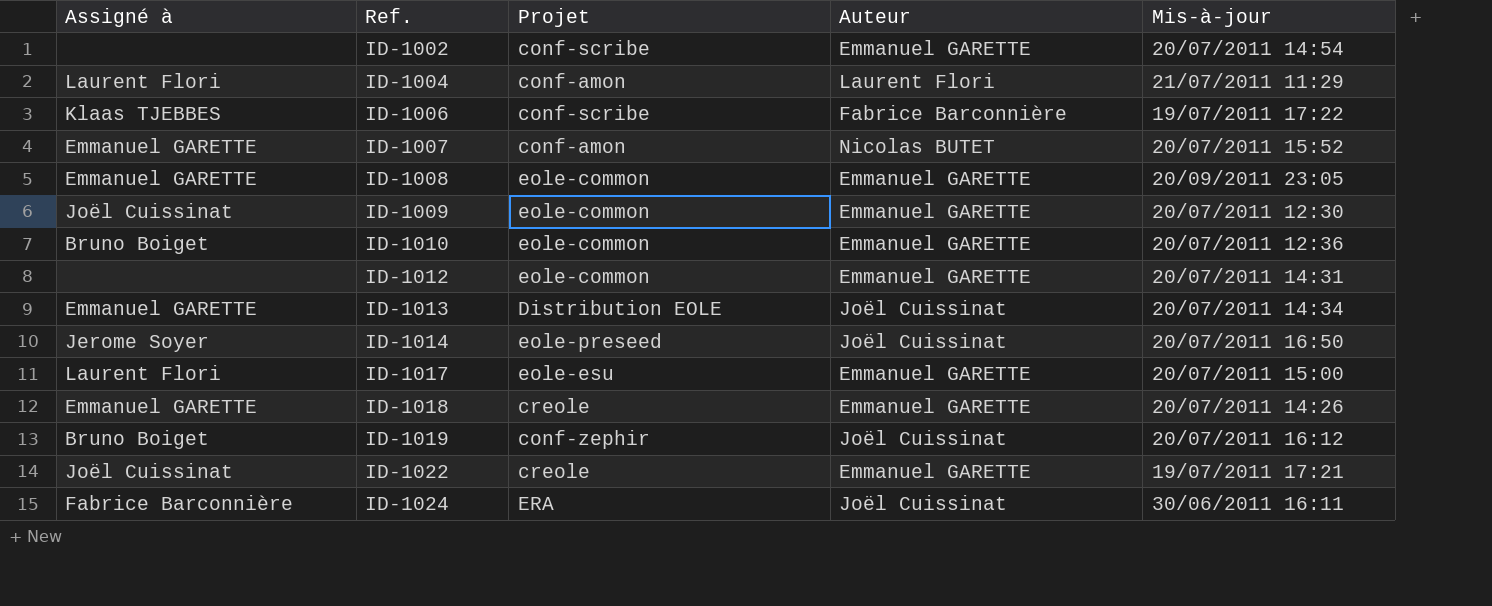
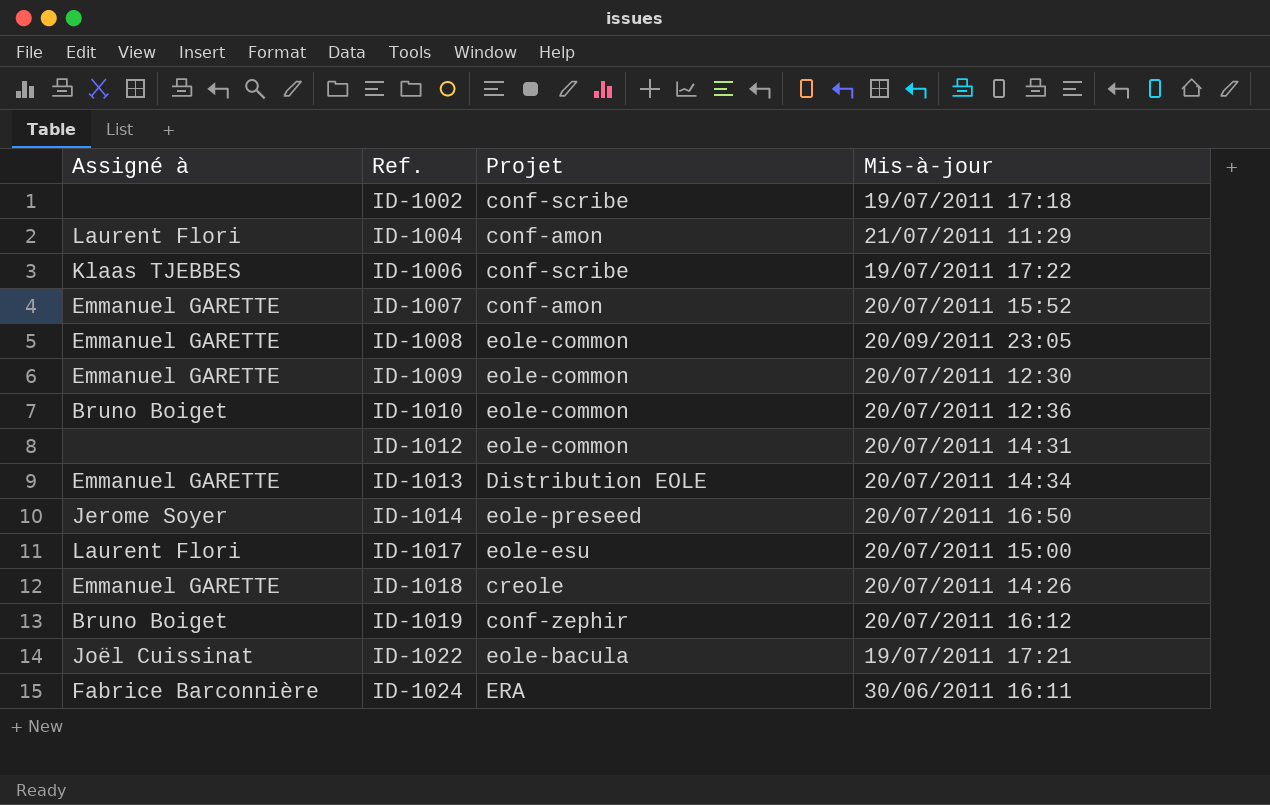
column Auteur | position: 4 -> none
ID-1002 | Mis-à-jour: 20/07/2011 14:54 -> 19/07/2011 17:18
ID-1009 | Assigné à: Joël Cuissinat -> Emmanuel GARETTE
ID-1022 | Projet: creole -> eole-bacula

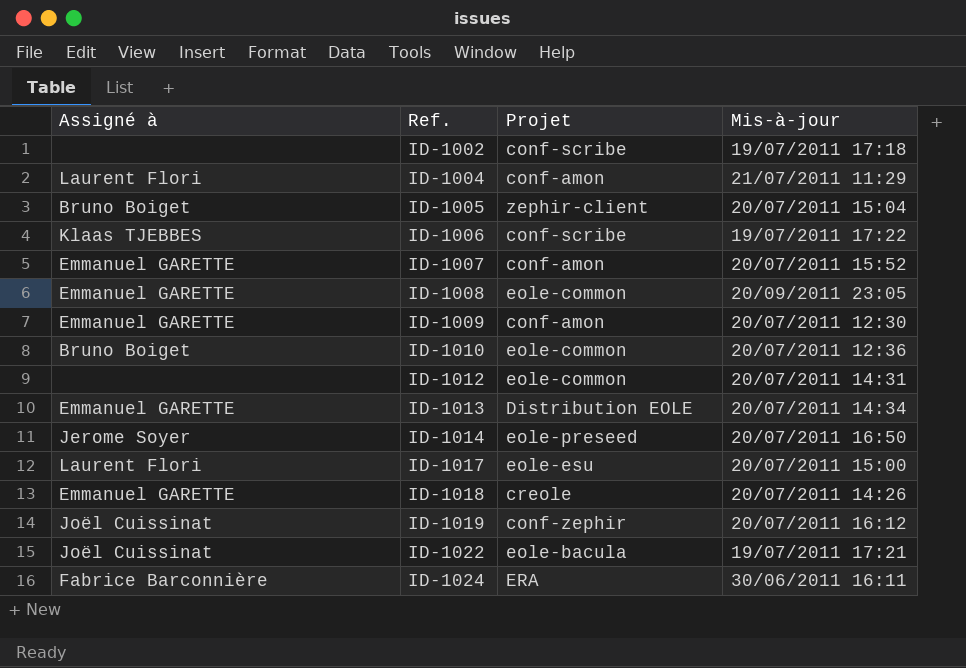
row ID-1005: none -> Bruno Boiget | zephir-client | 20/07/2011 15:04
ID-1009 | Projet: eole-common -> conf-amon
ID-1019 | Assigné à: Bruno Boiget -> Joël Cuissinat

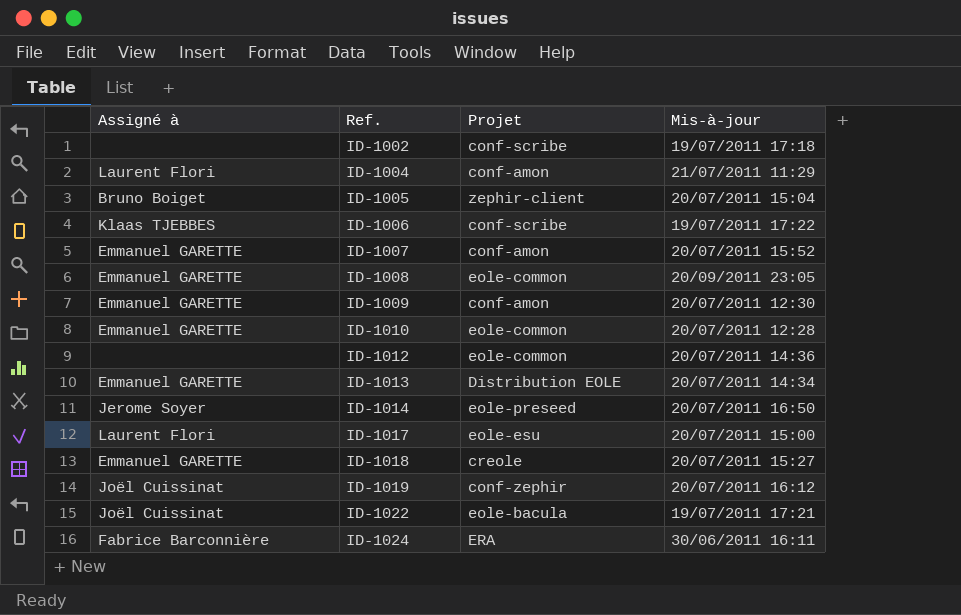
ID-1010 | Assigné à: Bruno Boiget -> Emmanuel GARETTE
ID-1010 | Mis-à-jour: 20/07/2011 12:36 -> 20/07/2011 12:28
ID-1012 | Mis-à-jour: 20/07/2011 14:31 -> 20/07/2011 14:36
ID-1018 | Mis-à-jour: 20/07/2011 14:26 -> 20/07/2011 15:27

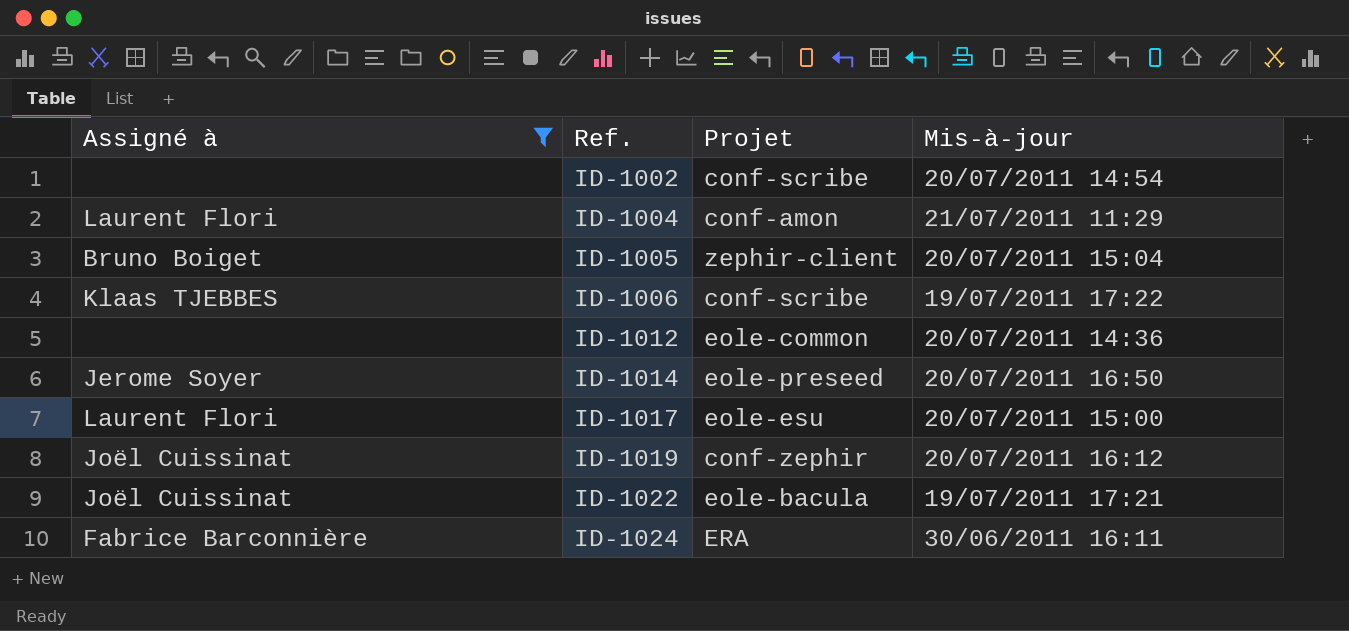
filter: none -> Assigné à != Emmanuel GARETTE
ID-1002 | Mis-à-jour: 19/07/2011 17:18 -> 20/07/2011 14:54

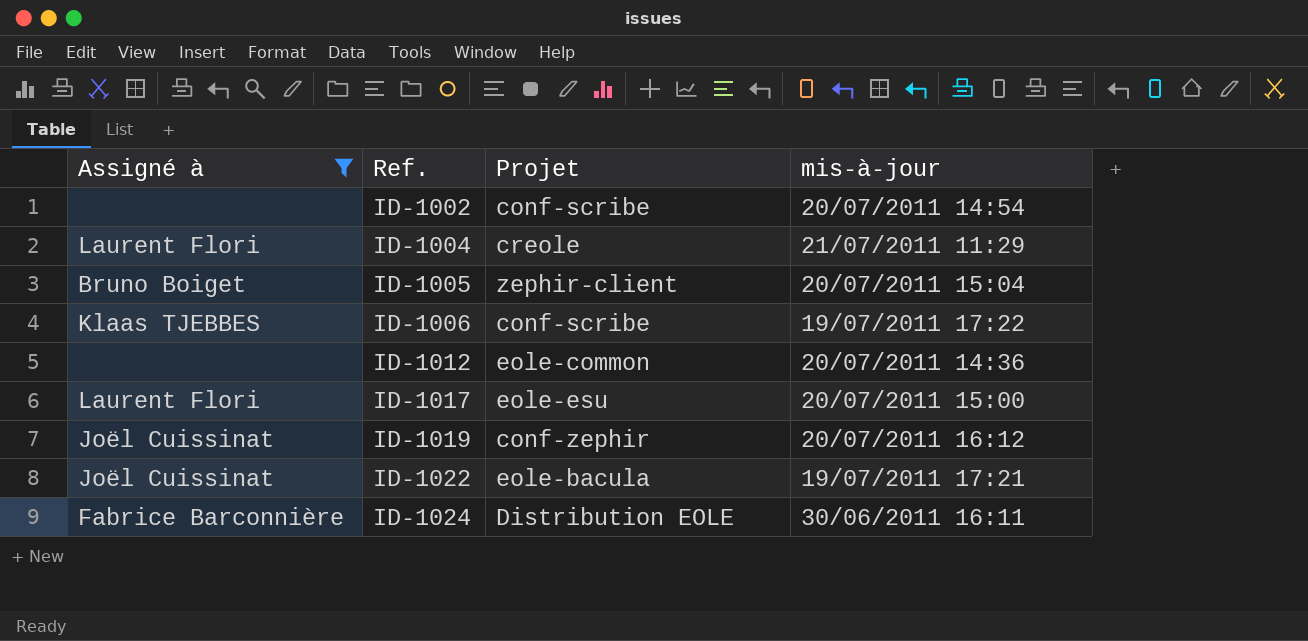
column name: Mis-à-jour -> mis-à-jour
row ID-1014: Jerome Soyer | eole-preseed | 20/07/2011 16:50 -> none
ID-1004 | Projet: conf-amon -> creole
ID-1024 | Projet: ERA -> Distribution EOLE

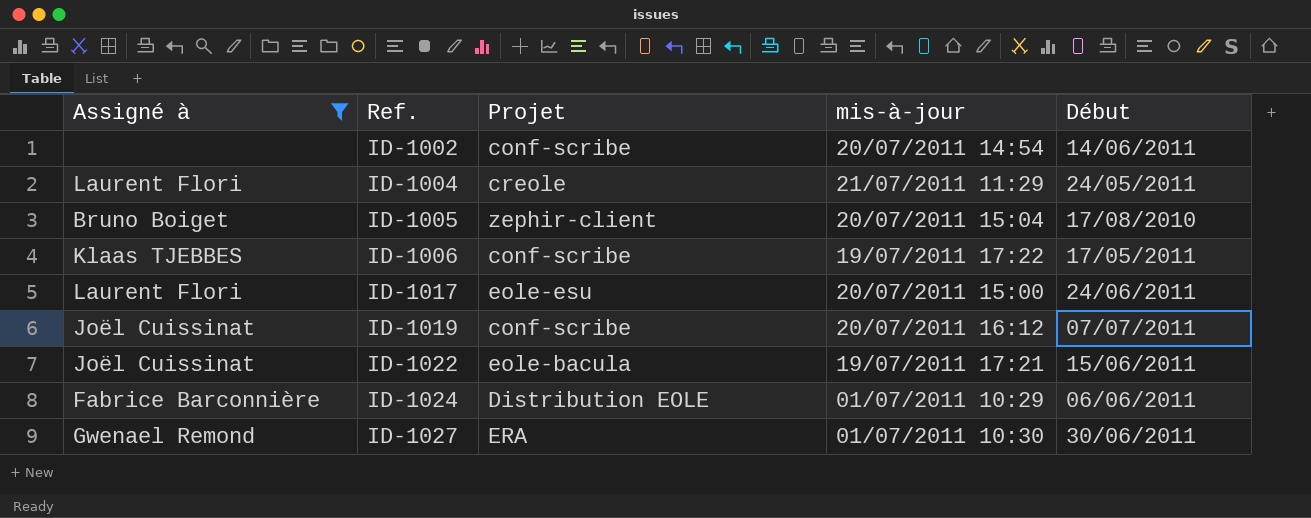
column Début | position: none -> 5
row ID-1012: none | eole-common | 20/07/2011 14:36 -> none
ID-1019 | Projet: conf-zephir -> conf-scribe
ID-1024 | mis-à-jour: 30/06/2011 16:11 -> 01/07/2011 10:29
row ID-1027: none -> Gwenael Remond | ERA | 01/07/2011 10:30 | 30/06/2011

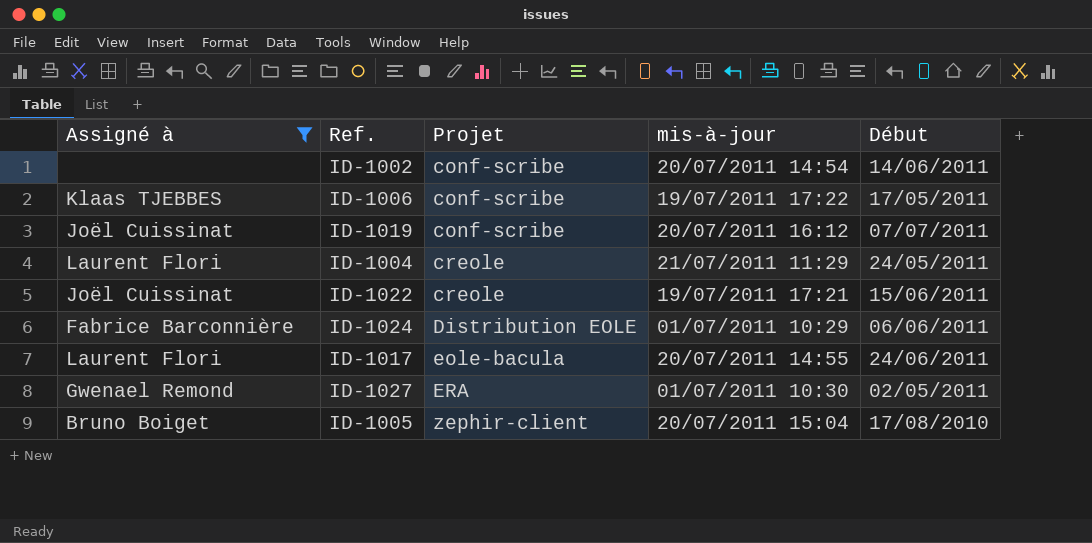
row order: Ref. ascending -> Projet ascending
ID-1022 | Projet: eole-bacula -> creole
ID-1017 | Projet: eole-esu -> eole-bacula
ID-1017 | mis-à-jour: 20/07/2011 15:00 -> 20/07/2011 14:55
ID-1027 | Début: 30/06/2011 -> 02/05/2011

